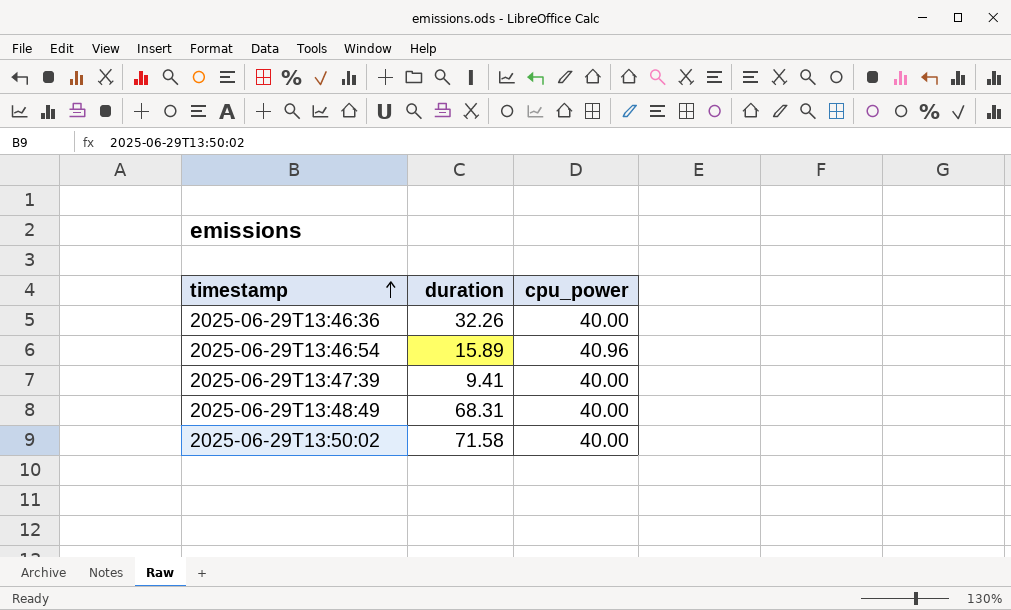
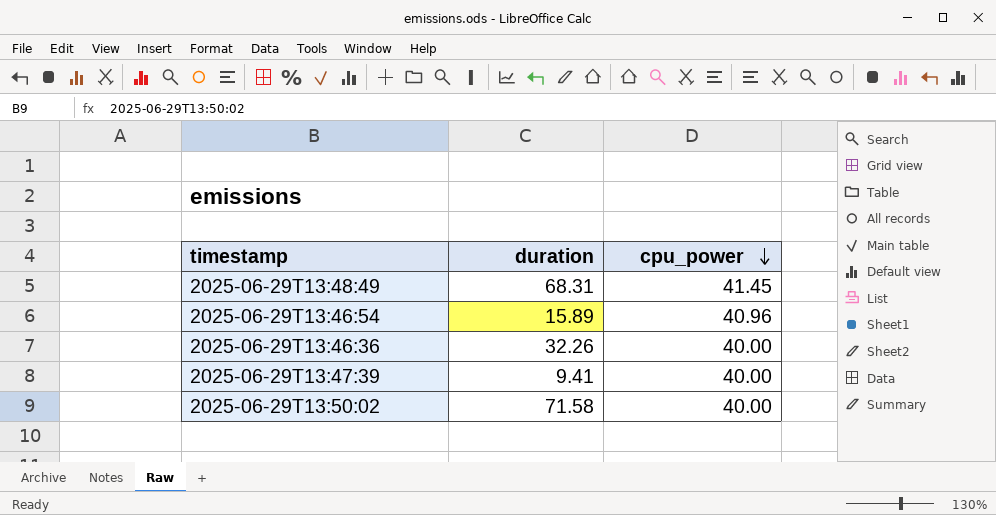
row order: timestamp ascending -> cpu_power descending
2025-06-29T13:48:49 | cpu_power: 40.00 -> 41.45

